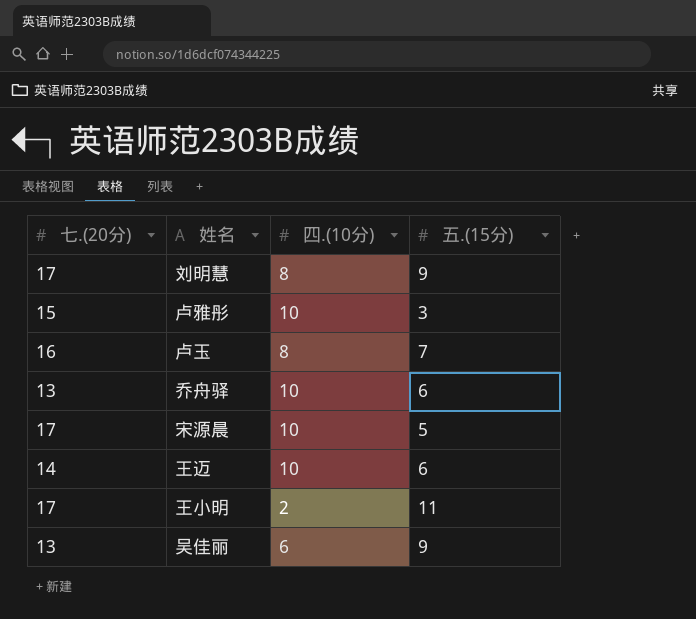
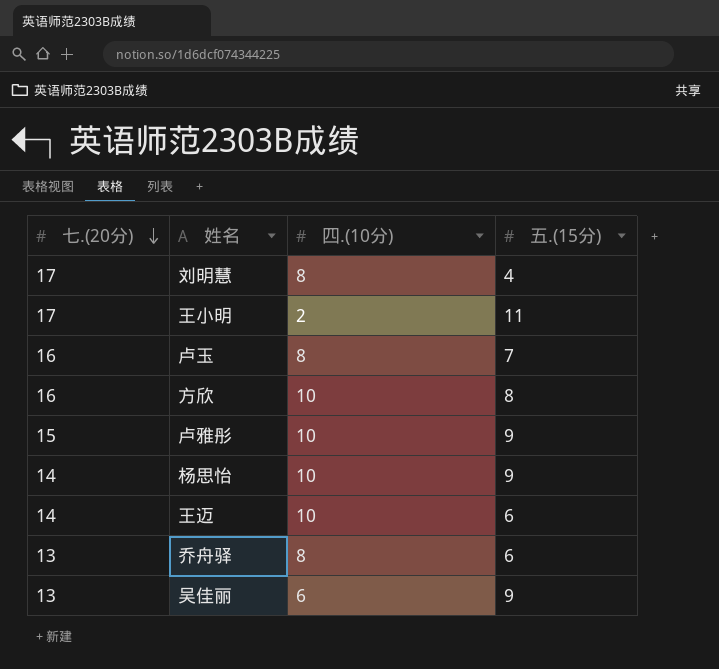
row order: none -> 七.(20分) descending
row 宋源晨: 17 | 10 | 5 -> none
刘明慧 | 五.(15分): 9 -> 4
row 方欣: none -> 16 | 10 | 8
卢雅彤 | 五.(15分): 3 -> 9
row 杨思怡: none -> 14 | 10 | 9
乔舟驿 | 四.(10分): 10 -> 8

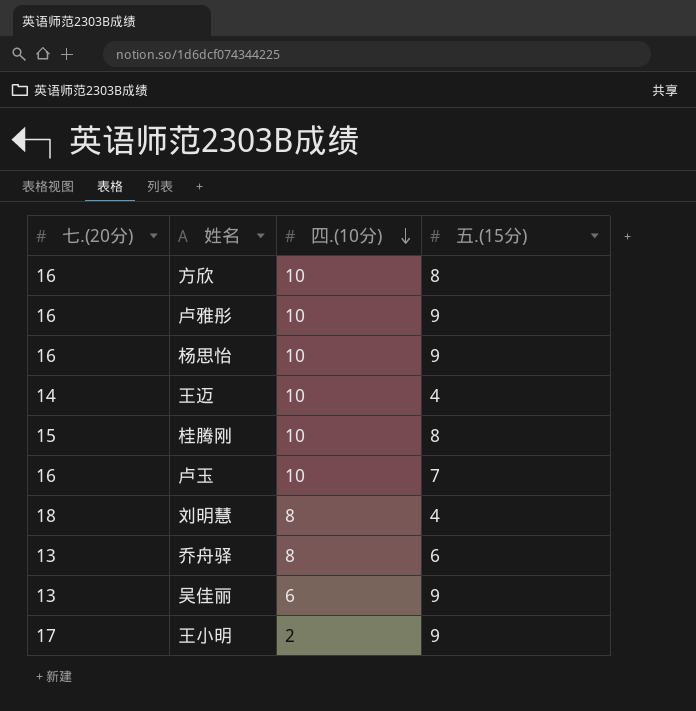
row order: 七.(20分) descending -> 四.(10分) descending
卢雅彤 | 七.(20分): 15 -> 16
杨思怡 | 七.(20分): 14 -> 16
王迈 | 五.(15分): 6 -> 4
row 桂腾刚: none -> 15 | 10 | 8
卢玉 | 四.(10分): 8 -> 10
刘明慧 | 七.(20分): 17 -> 18
王小明 | 五.(15分): 11 -> 9

